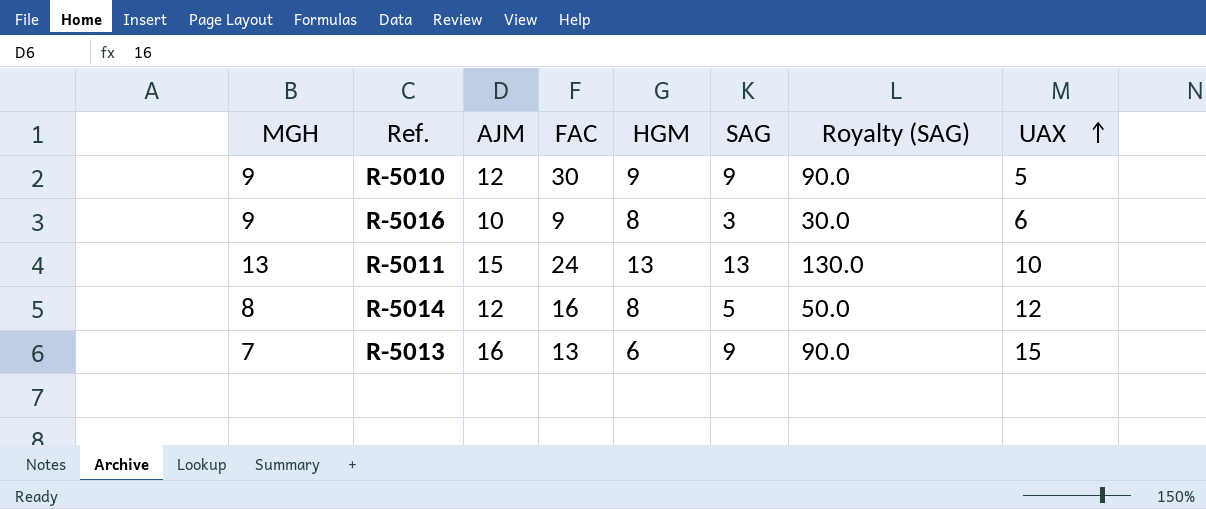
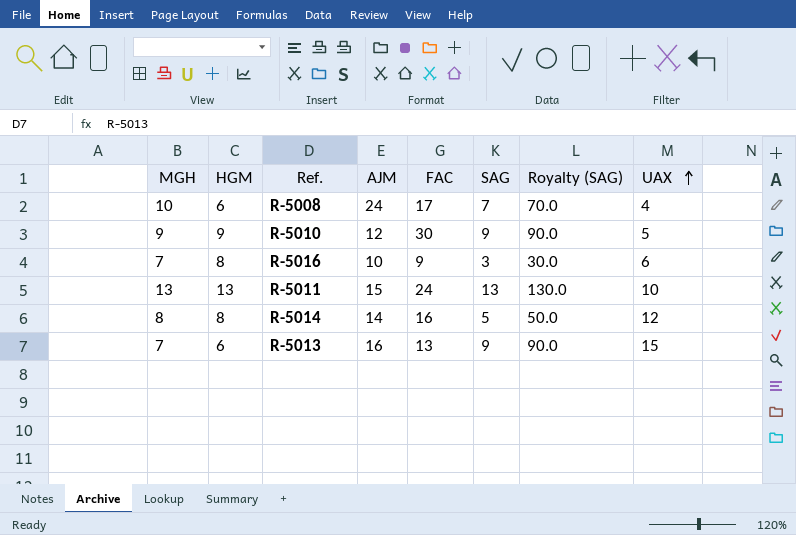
column HGM | position: 5 -> 2
row R-5008: none -> 10 | 6 | 24 | 17 | 7 | 70.0 | 4
R-5016 | MGH: 9 -> 7
R-5014 | AJM: 12 -> 14

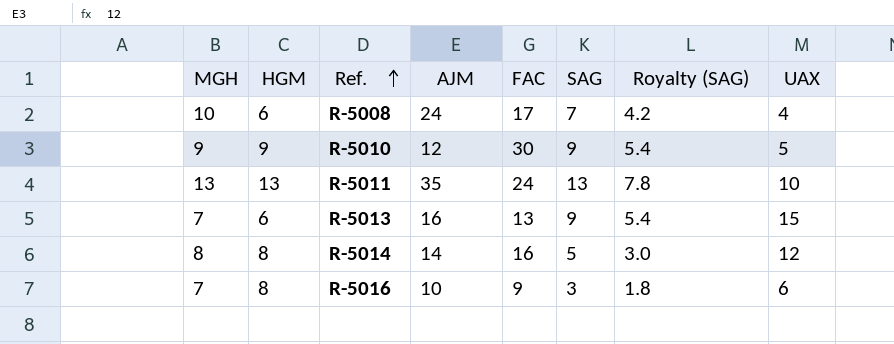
row order: UAX ascending -> Ref. ascending
column Royalty (SAG) | formula: [SAG] * 10 -> [SAG] * 0.6
R-5011 | AJM: 15 -> 35

